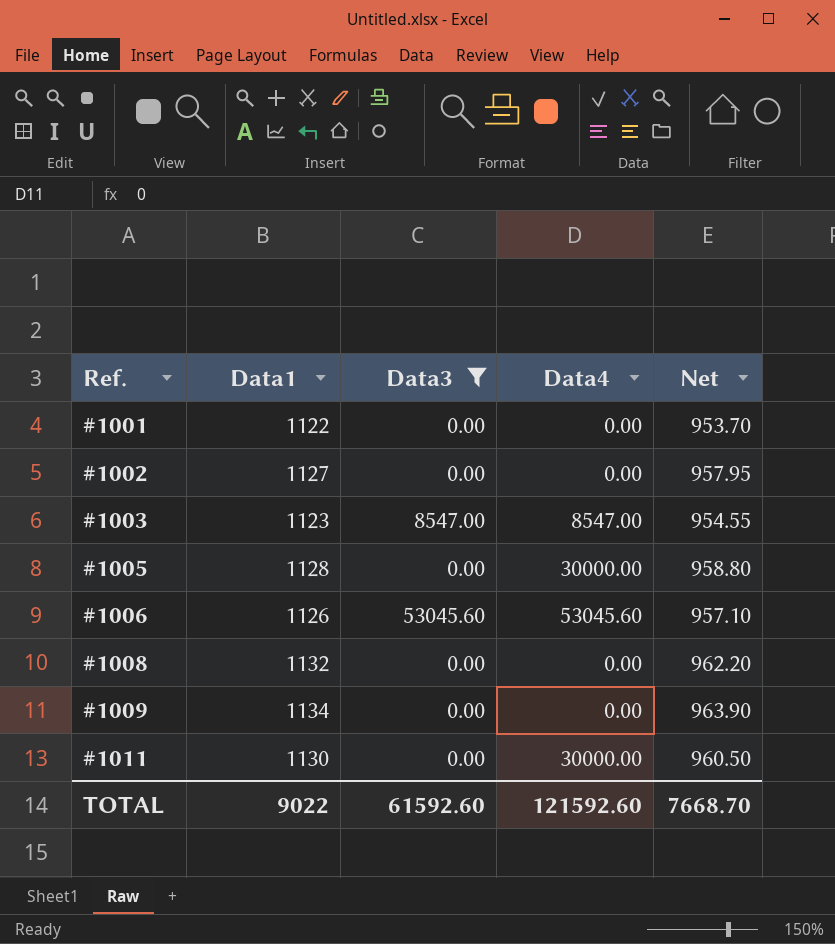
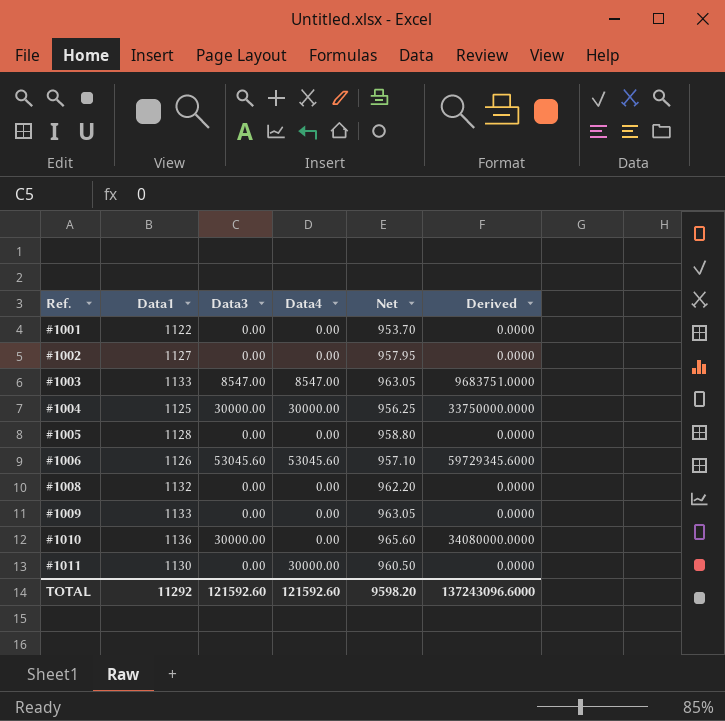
filter: Data3 != 30000.00 -> none
column Derived | formula: none -> [Data1] * [Data3]
#1003 | Data1: 1123 -> 1133
#1003 | Net: 954.55 -> 963.05
#1005 | Data4: 30000.00 -> 0.00
#1009 | Data1: 1134 -> 1133
#1009 | Net: 963.90 -> 963.05
TOTAL | Data1: 9022 -> 11292
TOTAL | Data3: 61592.60 -> 121592.60
TOTAL | Net: 7668.70 -> 9598.20

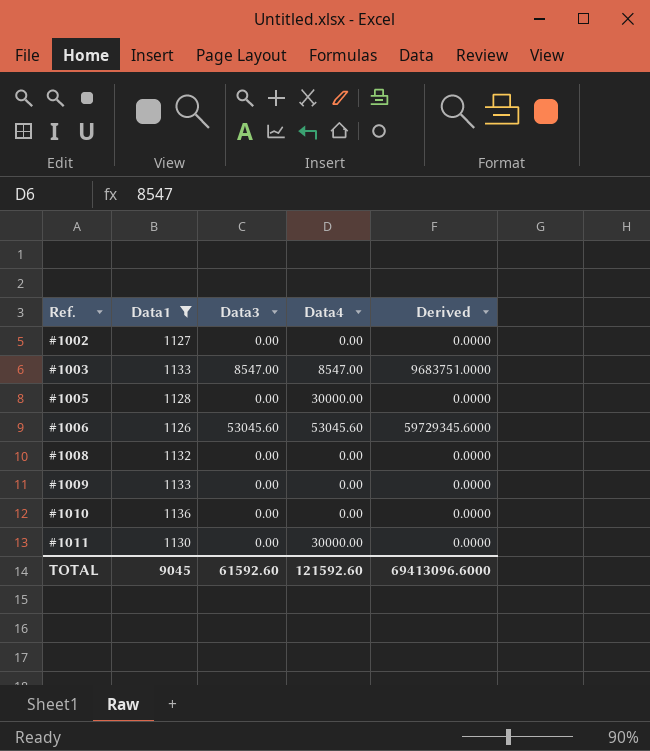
filter: none -> Data1 >= 1126
column Net | formula: [Data1] * 0.85 -> none
#1005 | Data4: 0.00 -> 30000.00
#1010 | Data3: 30000.00 -> 0.00
#1010 | Derived: 34080000.0000 -> 0.0000
TOTAL | Data1: 11292 -> 9045
TOTAL | Data3: 121592.60 -> 61592.60
TOTAL | Derived: 137243096.6000 -> 69413096.6000

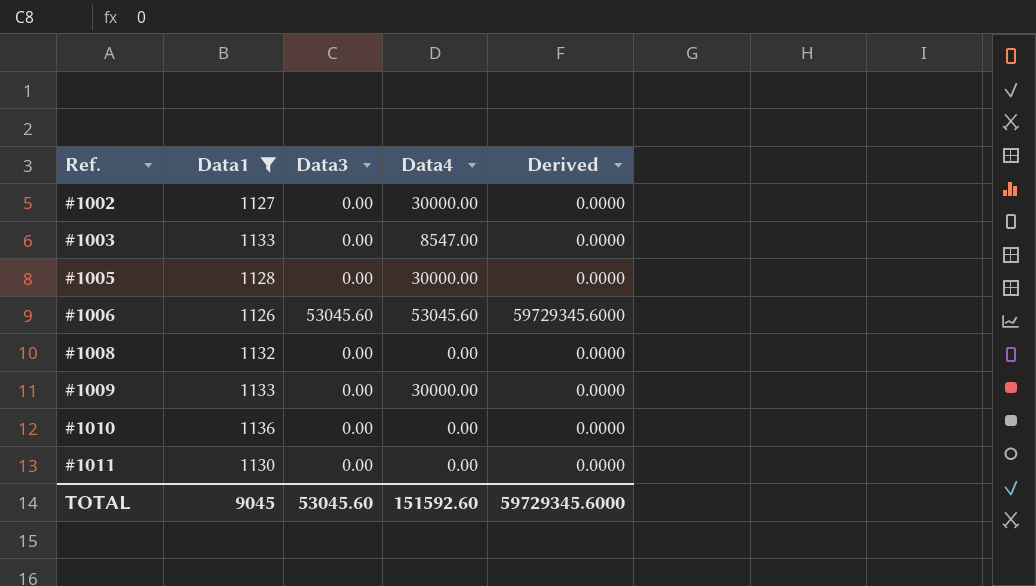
#1002 | Data4: 0.00 -> 30000.00
#1003 | Data3: 8547.00 -> 0.00
#1003 | Derived: 9683751.0000 -> 0.0000
#1009 | Data4: 0.00 -> 30000.00
#1011 | Data4: 30000.00 -> 0.00
TOTAL | Data3: 61592.60 -> 53045.60
TOTAL | Data4: 121592.60 -> 151592.60
TOTAL | Derived: 69413096.6000 -> 59729345.6000

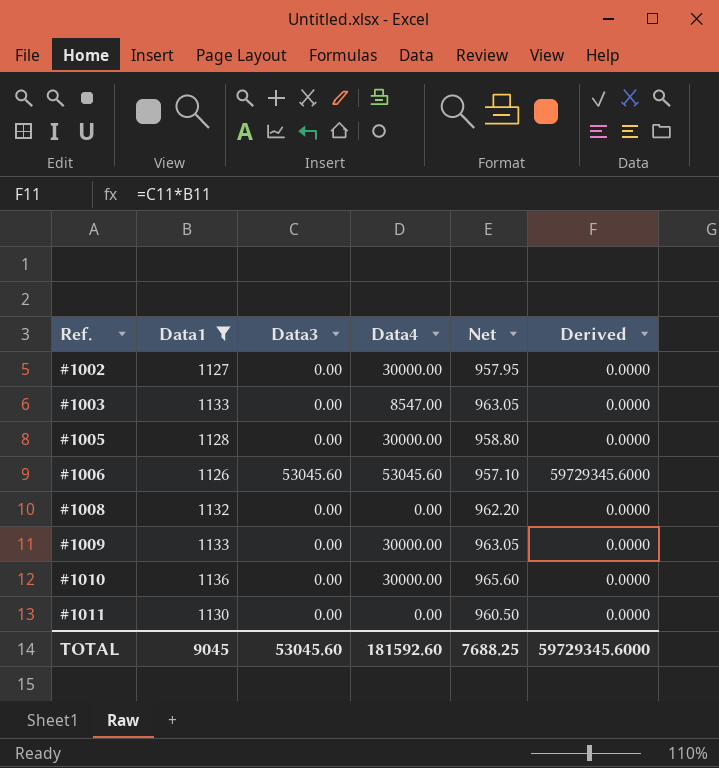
column Net | formula: none -> [Data1] * 0.85
#1010 | Data4: 0.00 -> 30000.00
TOTAL | Data4: 151592.60 -> 181592.60

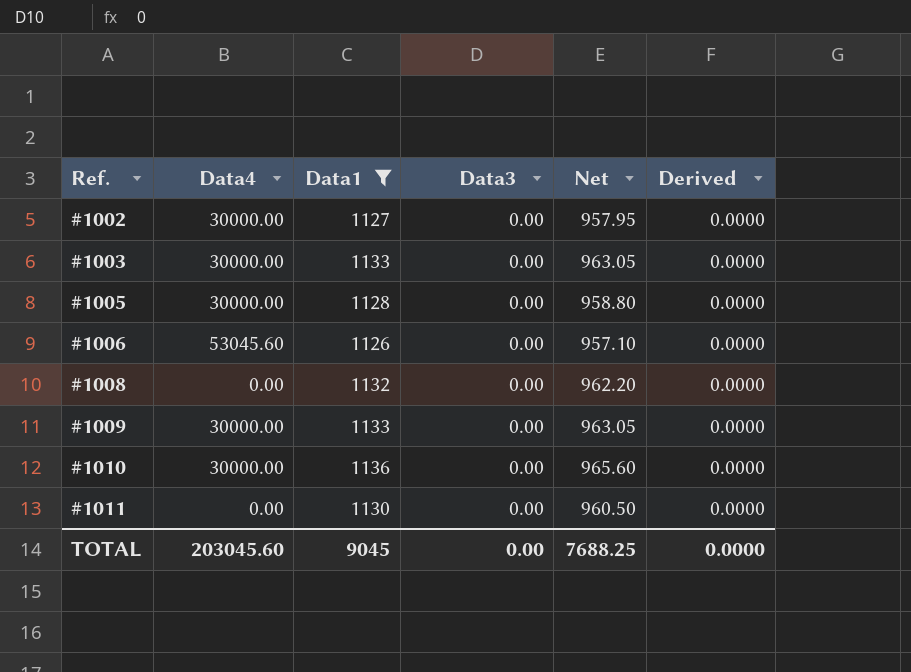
column Data4 | position: 4 -> 2
#1003 | Data4: 8547.00 -> 30000.00
#1006 | Data3: 53045.60 -> 0.00
#1006 | Derived: 59729345.6000 -> 0.0000
TOTAL | Data4: 181592.60 -> 203045.60
TOTAL | Data3: 53045.60 -> 0.00
TOTAL | Derived: 59729345.6000 -> 0.0000

